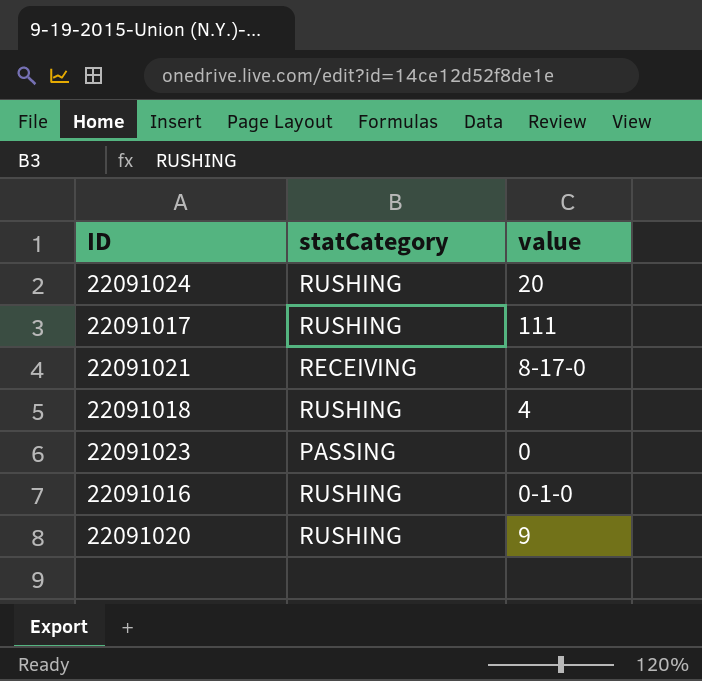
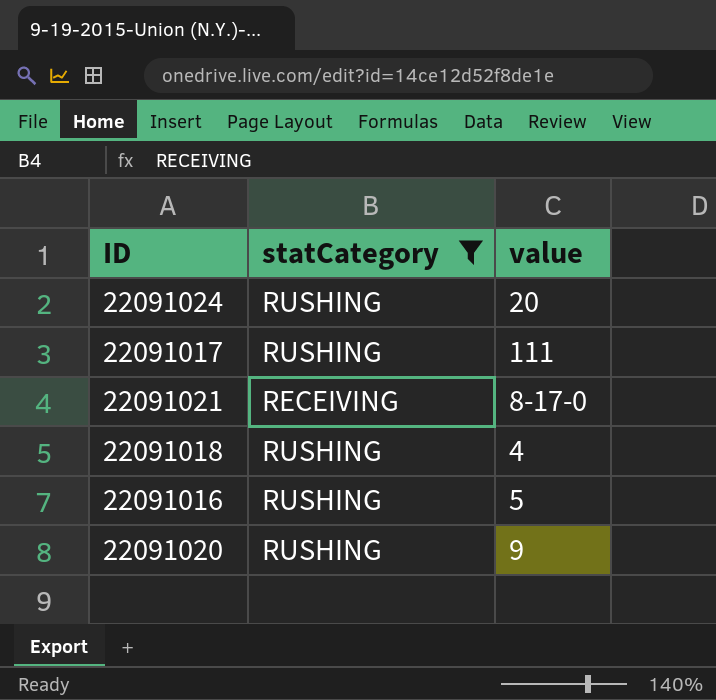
filter: none -> statCategory != PASSING
22091016 | value: 0-1-0 -> 5

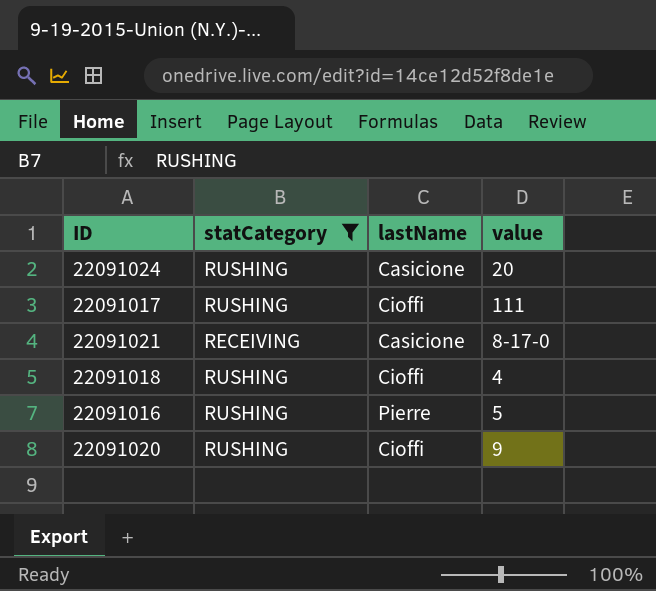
column lastName | position: none -> 3

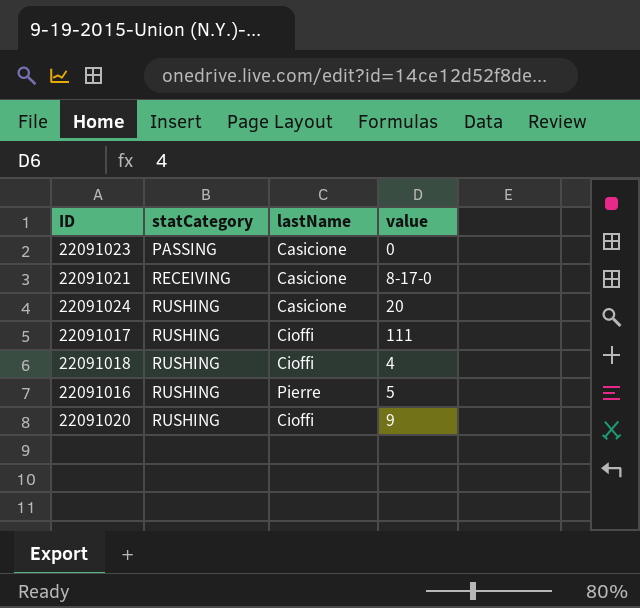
filter: statCategory != PASSING -> none
row order: none -> statCategory ascending

